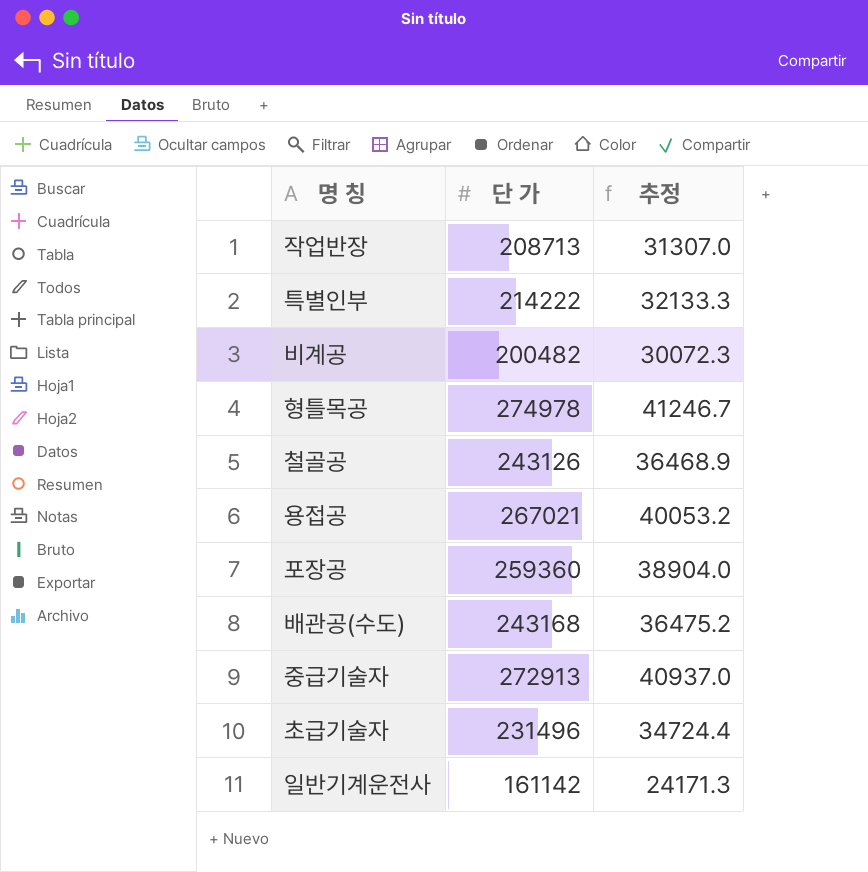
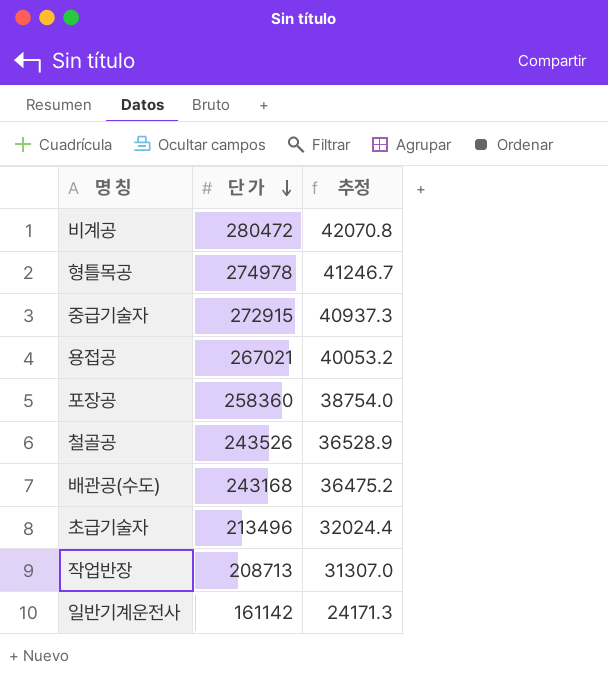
row order: none -> 단 가 descending
row 특별인부: 214222 | 32133.3 -> none
비계공 | 단 가: 200482 -> 280472
비계공 | 추정: 30072.3 -> 42070.8
중급기술자 | 단 가: 272913 -> 272915
중급기술자 | 추정: 40937.0 -> 40937.3
포장공 | 단 가: 259360 -> 258360
포장공 | 추정: 38904.0 -> 38754.0
철골공 | 단 가: 243126 -> 243526
철골공 | 추정: 36468.9 -> 36528.9
초급기술자 | 단 가: 231496 -> 213496
초급기술자 | 추정: 34724.4 -> 32024.4

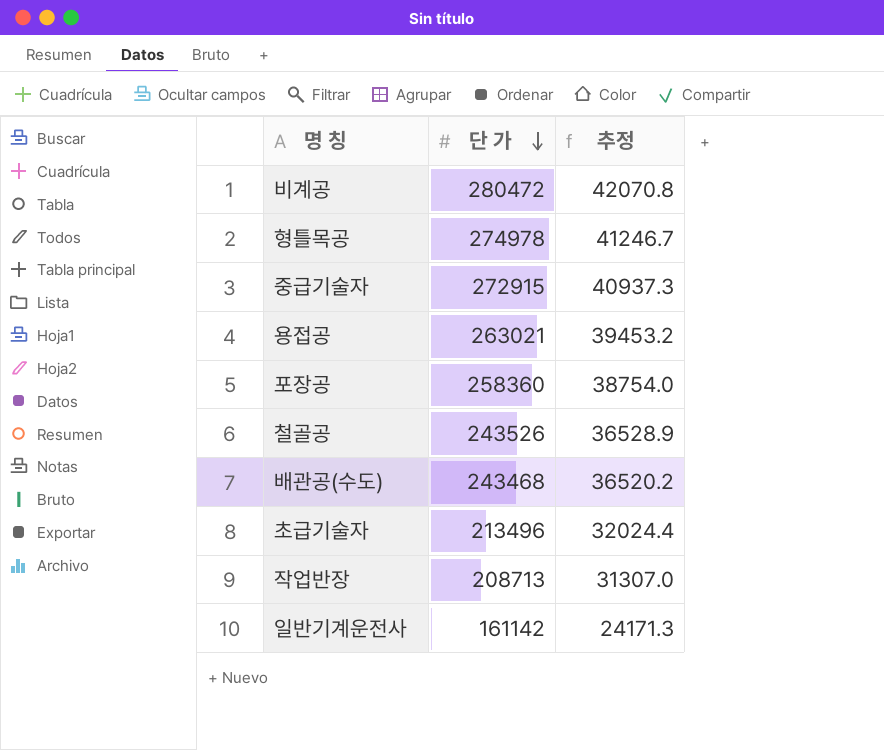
용접공 | 단 가: 267021 -> 263021
용접공 | 추정: 40053.2 -> 39453.2
배관공(수도) | 단 가: 243168 -> 243468
배관공(수도) | 추정: 36475.2 -> 36520.2

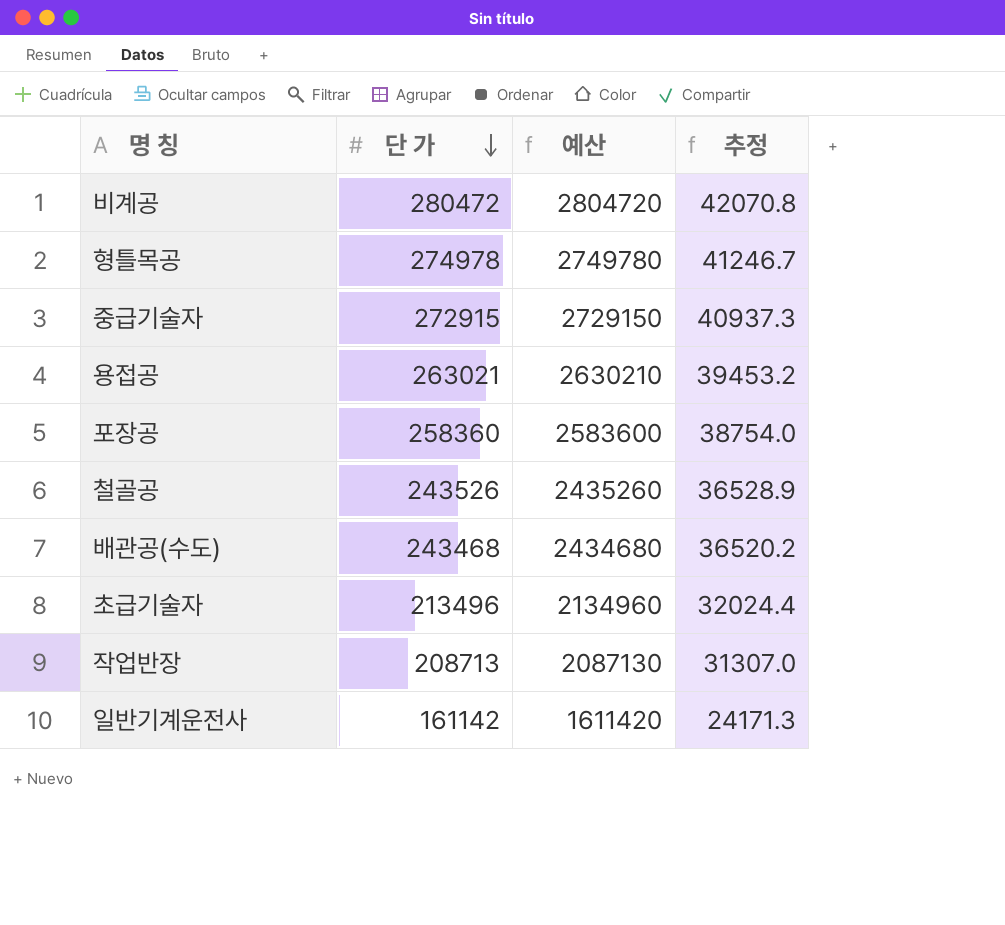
column 예산 | formula: none -> [단 가] * 10

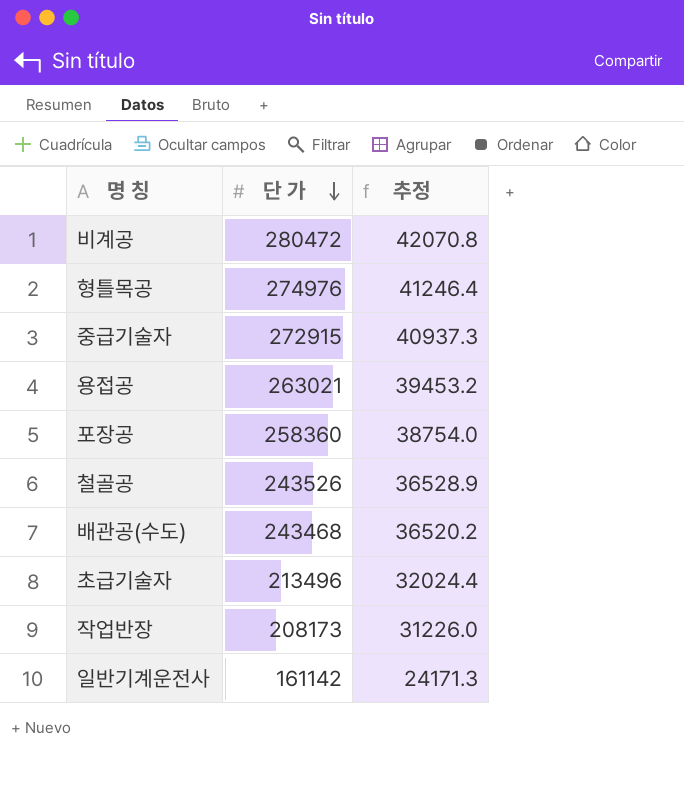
column 예산 | formula: [단 가] * 10 -> none
형틀목공 | 단 가: 274978 -> 274976
형틀목공 | 추정: 41246.7 -> 41246.4
작업반장 | 단 가: 208713 -> 208173
작업반장 | 추정: 31307.0 -> 31226.0

